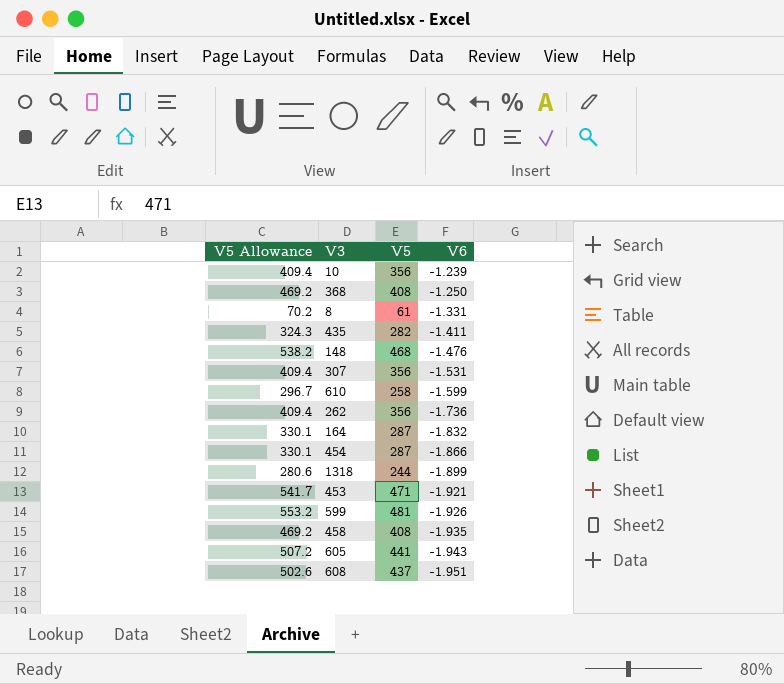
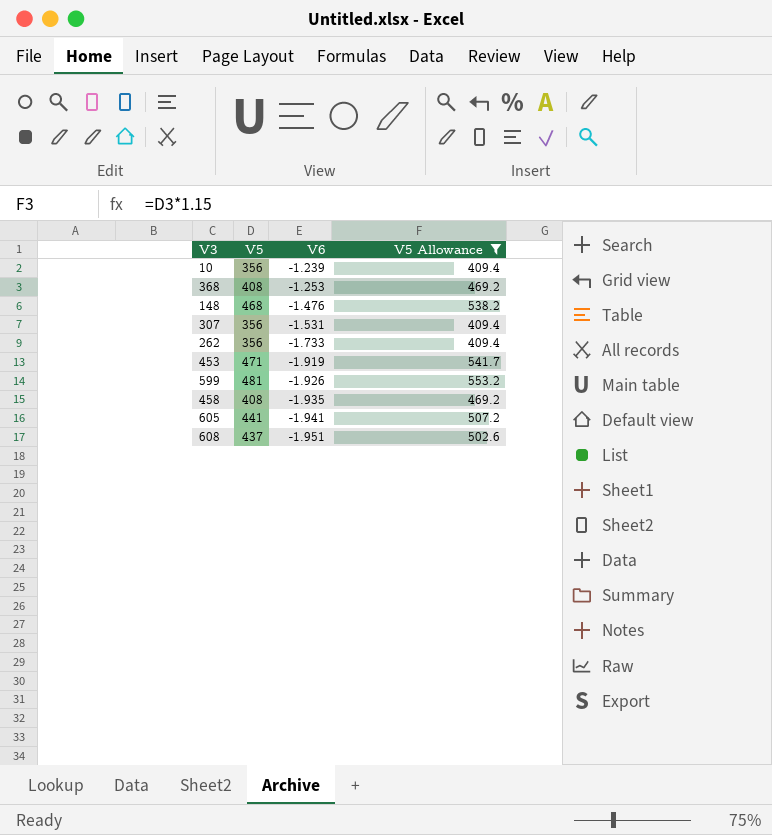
filter: none -> V5 Allowance >= 409.4
column V5 Allowance | position: 1 -> 4
368 | V6: -1.250 -> -1.253
262 | V6: -1.736 -> -1.733
453 | V6: -1.921 -> -1.919
605 | V6: -1.943 -> -1.941

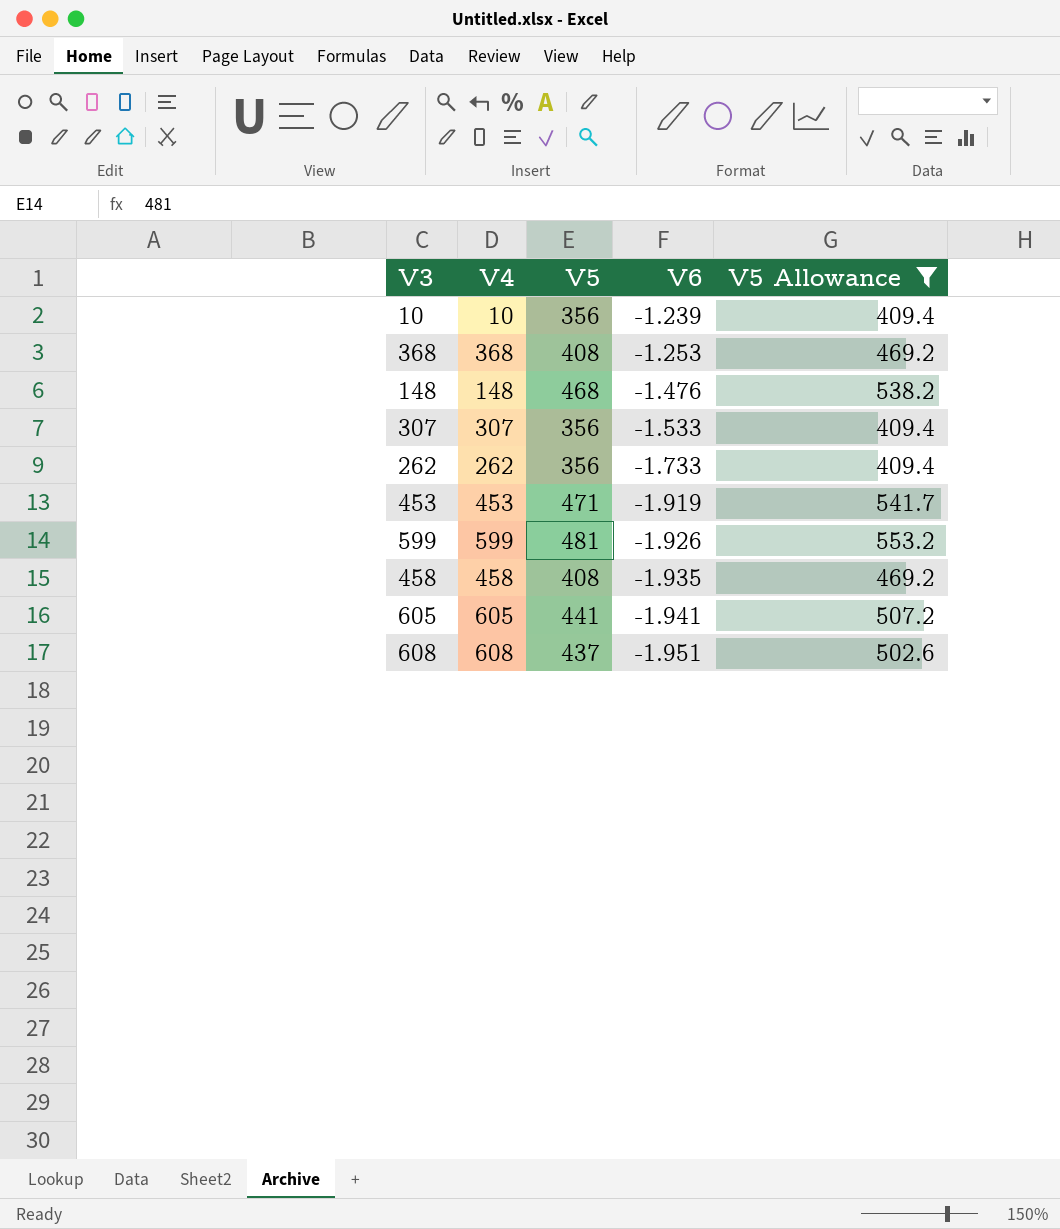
column V4 | position: none -> 2
307 | V6: -1.531 -> -1.533

